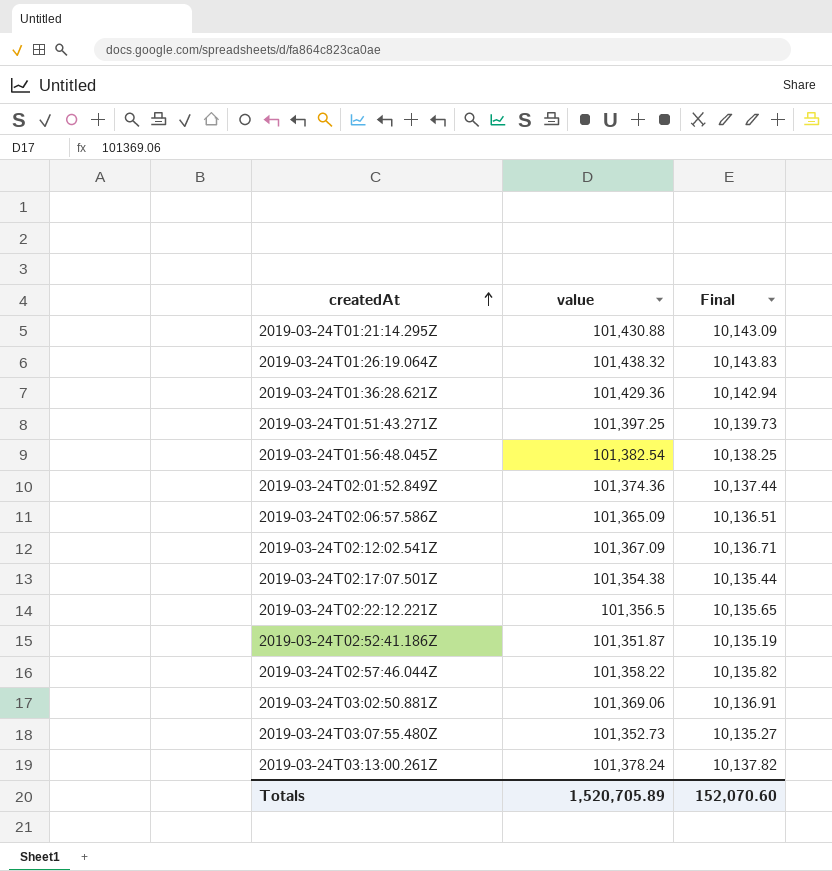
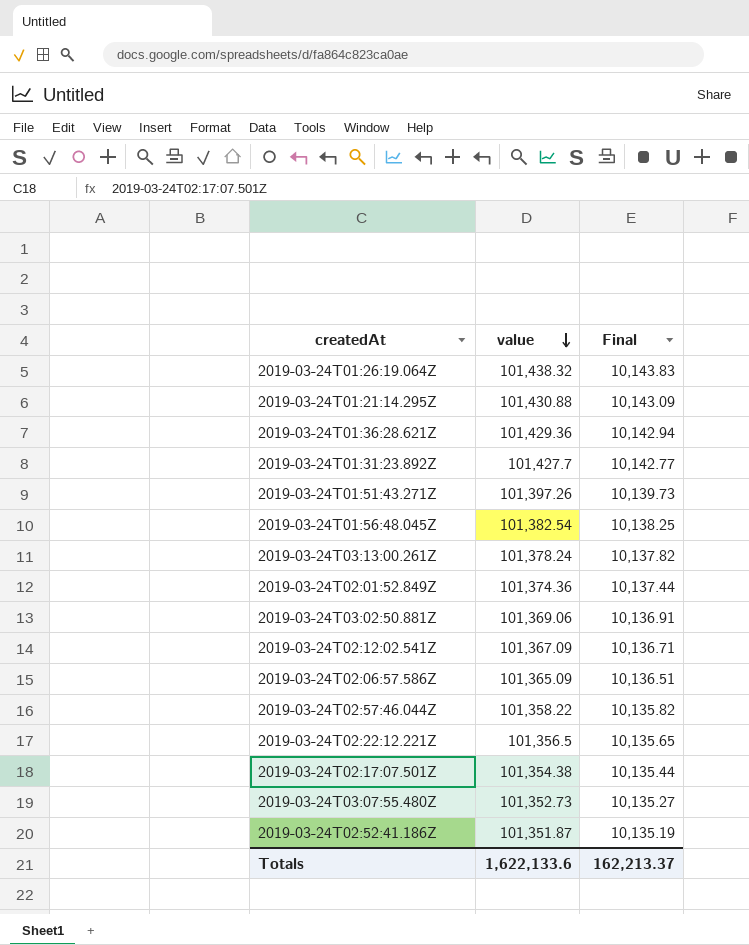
row order: createdAt ascending -> value descending
row 2019-03-24T01:31:23.892Z: none -> 101,427.7 | 10,142.77
2019-03-24T01:51:43.271Z | value: 101,397.25 -> 101,397.26
Totals | value: 1,520,705.89 -> 1,622,133.6
Totals | Final: 152,070.60 -> 162,213.37

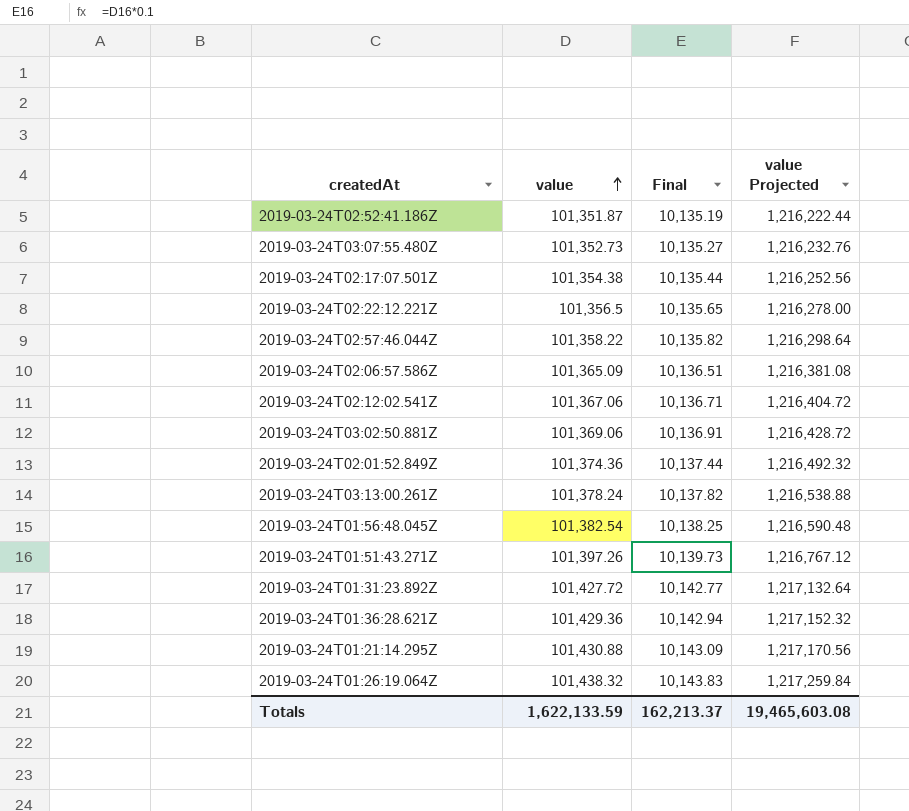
row order: value descending -> value ascending
column value Projected | formula: none -> [value] * 12
2019-03-24T02:12:02.541Z | value: 101,367.09 -> 101,367.06
2019-03-24T01:31:23.892Z | value: 101,427.7 -> 101,427.72
Totals | value: 1,622,133.6 -> 1,622,133.59

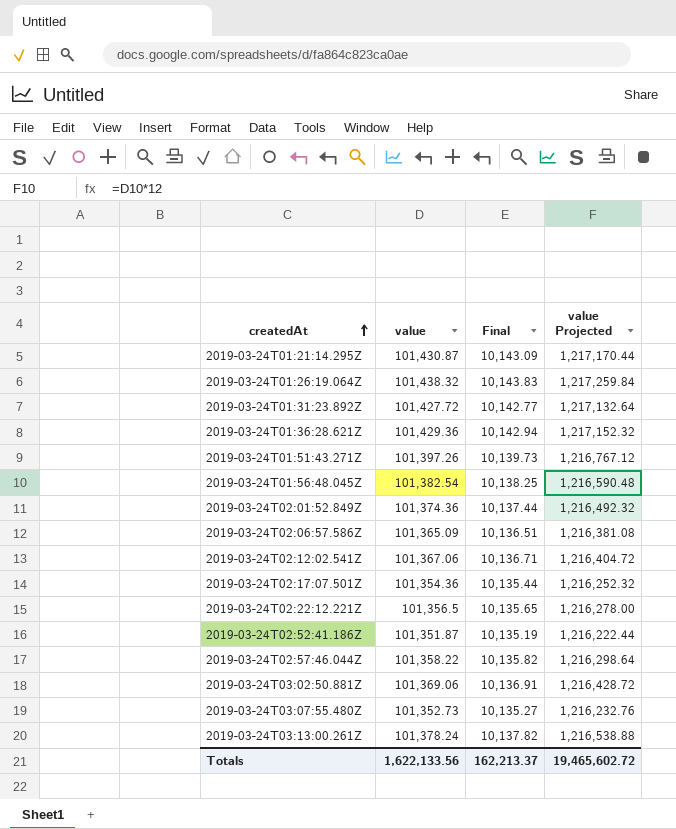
row order: value ascending -> createdAt ascending
2019-03-24T01:21:14.295Z | value: 101,430.88 -> 101,430.87
2019-03-24T01:21:14.295Z | value Projected: 1,217,170.56 -> 1,217,170.44
2019-03-24T02:17:07.501Z | value: 101,354.38 -> 101,354.36
2019-03-24T02:17:07.501Z | value Projected: 1,216,252.56 -> 1,216,252.32
Totals | value: 1,622,133.59 -> 1,622,133.56
Totals | value Projected: 19,465,603.08 -> 19,465,602.72

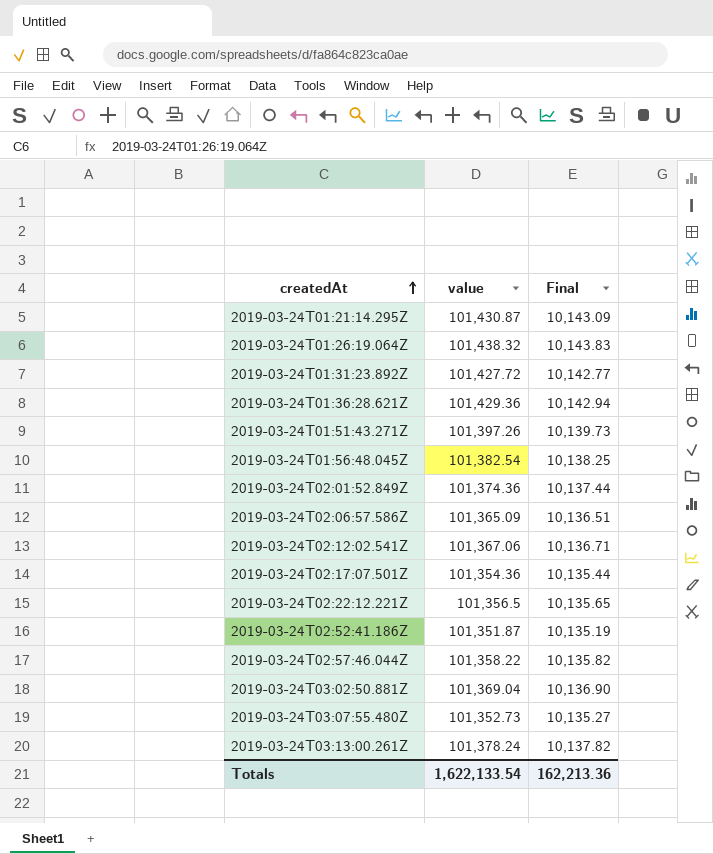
column value Projected | formula: [value] * 12 -> none
2019-03-24T03:02:50.881Z | value: 101,369.06 -> 101,369.04
2019-03-24T03:02:50.881Z | Final: 10,136.91 -> 10,136.90
Totals | value: 1,622,133.56 -> 1,622,133.54
Totals | Final: 162,213.37 -> 162,213.36

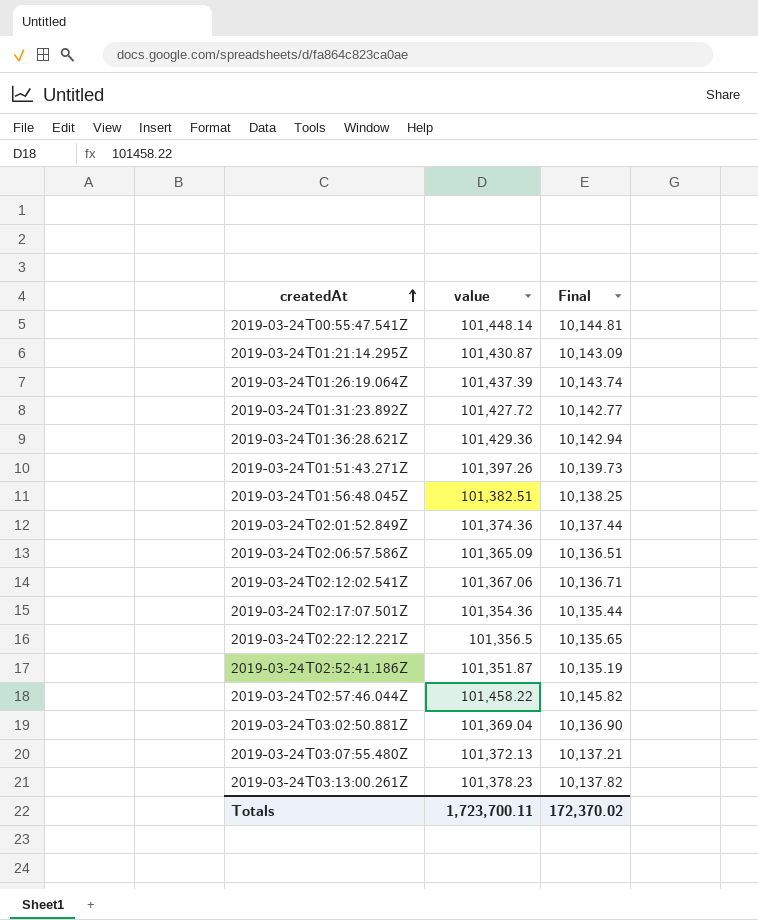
row 2019-03-24T00:55:47.541Z: none -> 101,448.14 | 10,144.81
2019-03-24T01:26:19.064Z | value: 101,438.32 -> 101,437.39
2019-03-24T01:26:19.064Z | Final: 10,143.83 -> 10,143.74
2019-03-24T01:56:48.045Z | value: 101,382.54 -> 101,382.51
2019-03-24T02:57:46.044Z | value: 101,358.22 -> 101,458.22
2019-03-24T02:57:46.044Z | Final: 10,135.82 -> 10,145.82
2019-03-24T03:07:55.480Z | value: 101,352.73 -> 101,372.13
2019-03-24T03:07:55.480Z | Final: 10,135.27 -> 10,137.21
2019-03-24T03:13:00.261Z | value: 101,378.24 -> 101,378.23
Totals | value: 1,622,133.54 -> 1,723,700.11
Totals | Final: 162,213.36 -> 172,370.02

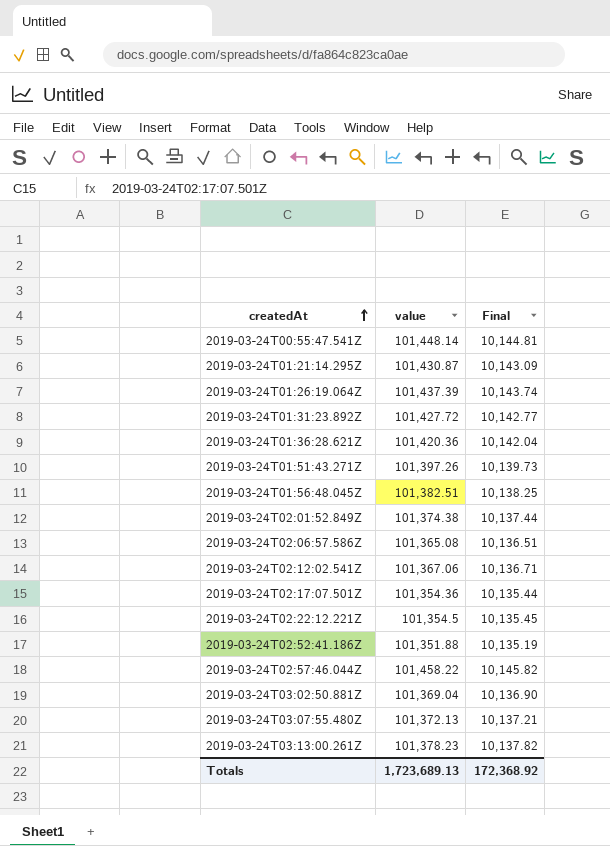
2019-03-24T01:36:28.621Z | value: 101,429.36 -> 101,420.36
2019-03-24T01:36:28.621Z | Final: 10,142.94 -> 10,142.04
2019-03-24T02:01:52.849Z | value: 101,374.36 -> 101,374.38
2019-03-24T02:06:57.586Z | value: 101,365.09 -> 101,365.08
2019-03-24T02:22:12.221Z | value: 101,356.5 -> 101,354.5
2019-03-24T02:22:12.221Z | Final: 10,135.65 -> 10,135.45
2019-03-24T02:52:41.186Z | value: 101,351.87 -> 101,351.88
Totals | value: 1,723,700.11 -> 1,723,689.13
Totals | Final: 172,370.02 -> 172,368.92

